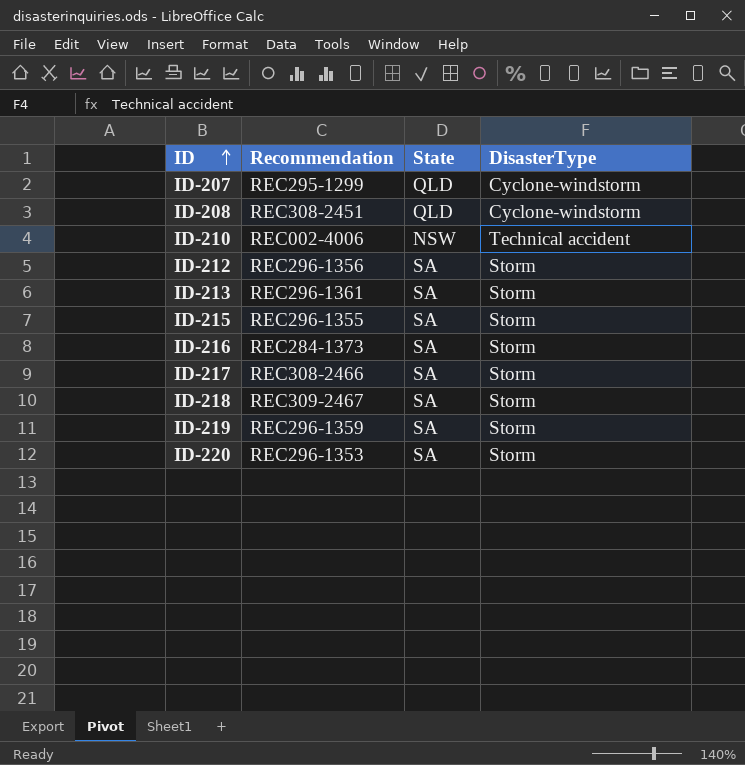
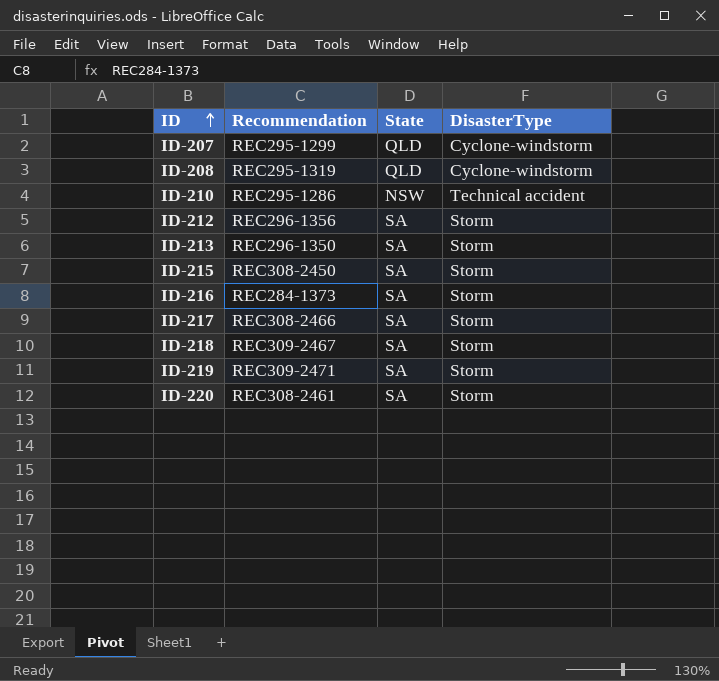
ID-208 | Recommendation: REC308-2451 -> REC295-1319
ID-210 | Recommendation: REC002-4006 -> REC295-1286
ID-213 | Recommendation: REC296-1361 -> REC296-1350
ID-215 | Recommendation: REC296-1355 -> REC308-2450
ID-219 | Recommendation: REC296-1359 -> REC309-2471
ID-220 | Recommendation: REC296-1353 -> REC308-2461

